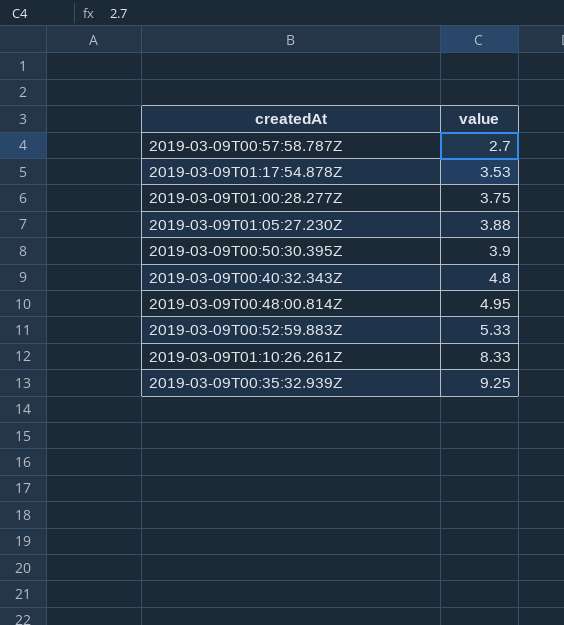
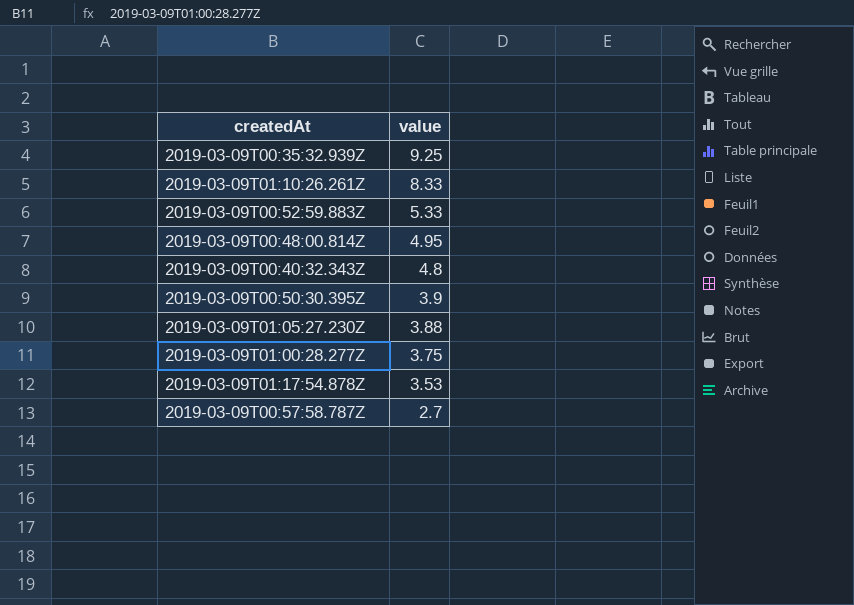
row order: value ascending -> value descending

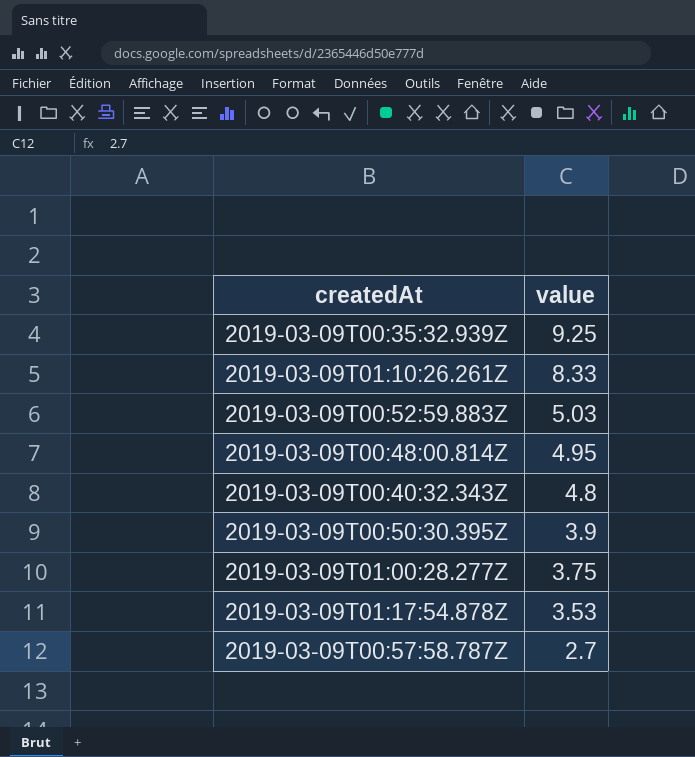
row 2019-03-09T01:05:27.230Z: 3.88 -> none
2019-03-09T00:52:59.883Z | value: 5.33 -> 5.03

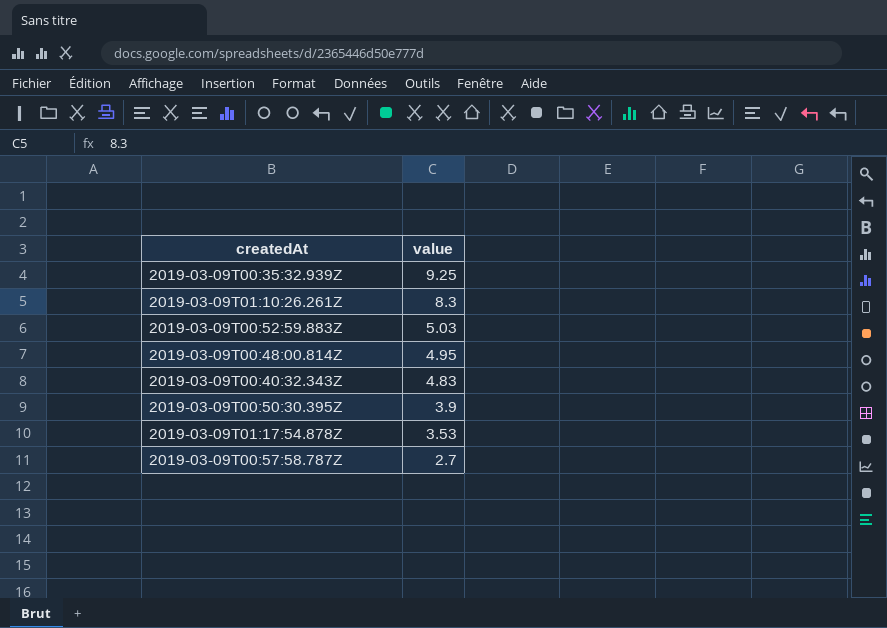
row 2019-03-09T01:00:28.277Z: 3.75 -> none
2019-03-09T01:10:26.261Z | value: 8.33 -> 8.3
2019-03-09T00:40:32.343Z | value: 4.8 -> 4.83

